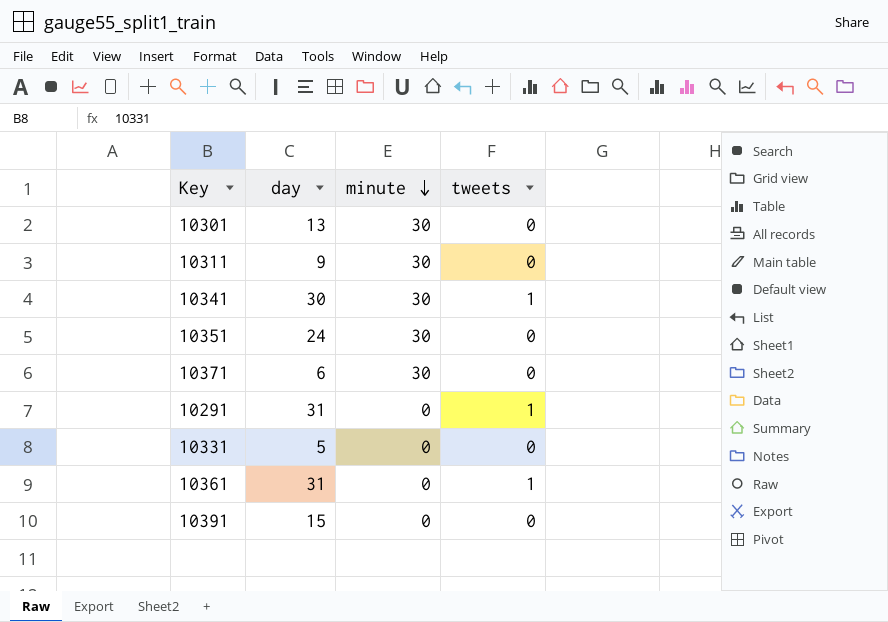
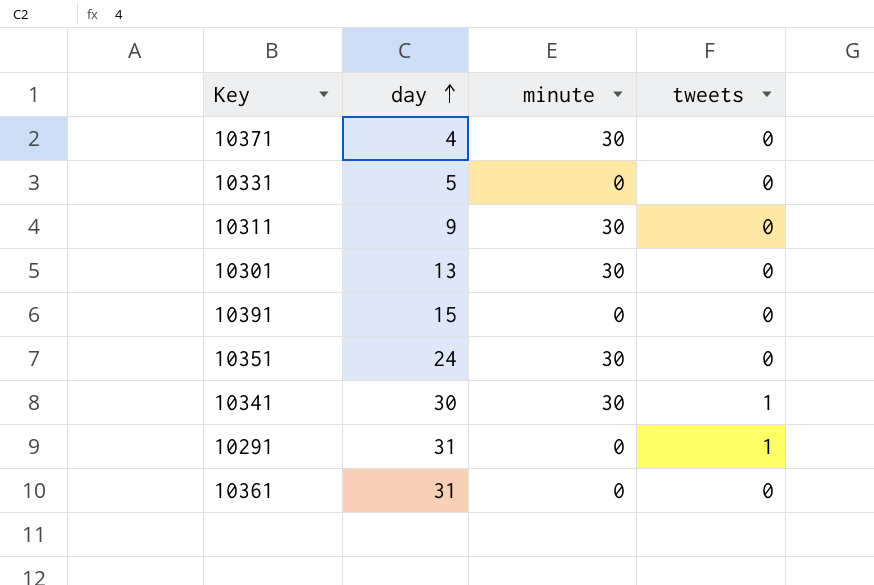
row order: minute descending -> day ascending
10371 | day: 6 -> 4
10361 | tweets: 1 -> 0

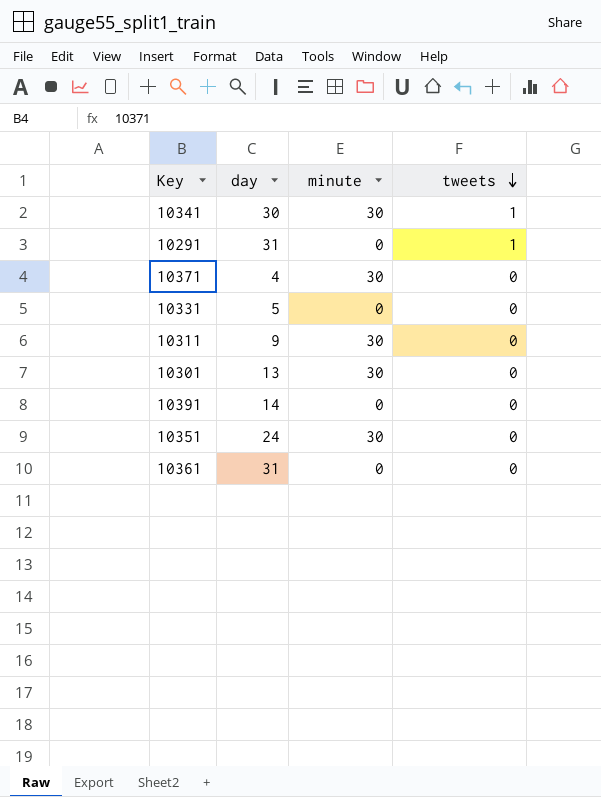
row order: day ascending -> tweets descending
10391 | day: 15 -> 14

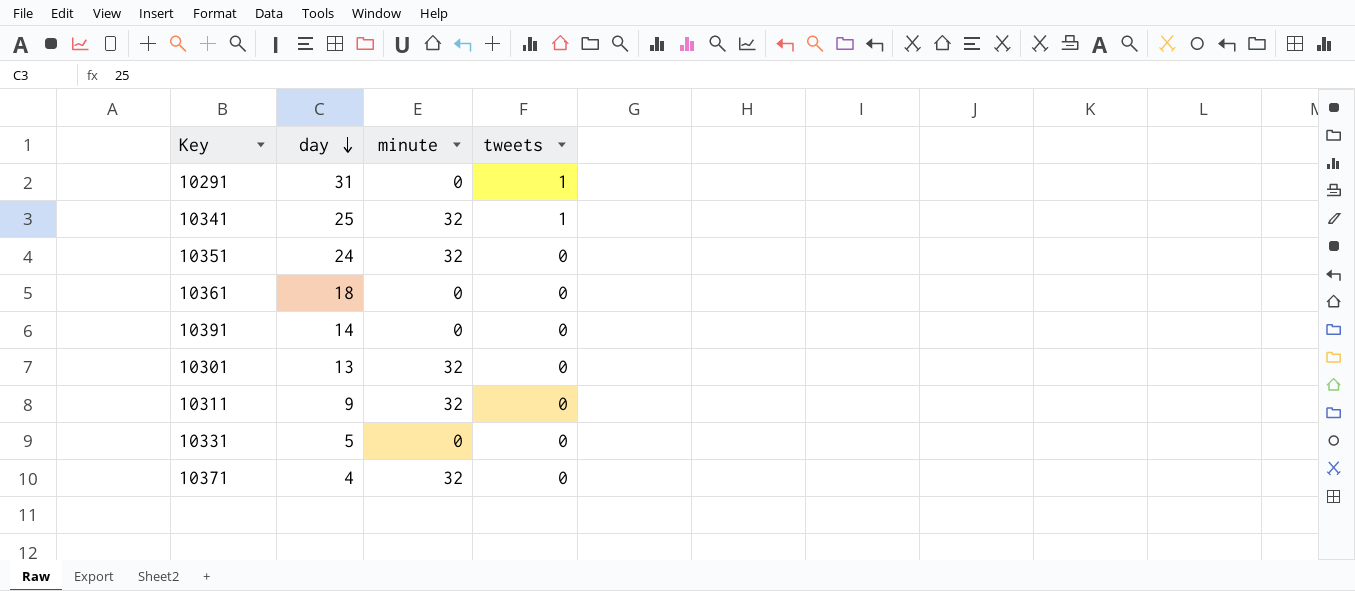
row order: tweets descending -> day descending
10341 | day: 30 -> 25
10341 | minute: 30 -> 32
10351 | minute: 30 -> 32
10361 | day: 31 -> 18
10301 | minute: 30 -> 32
10311 | minute: 30 -> 32
10371 | minute: 30 -> 32

